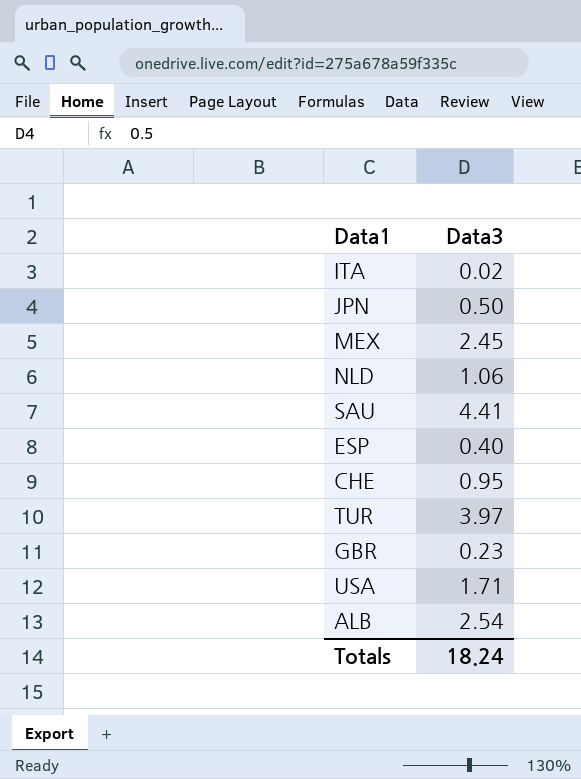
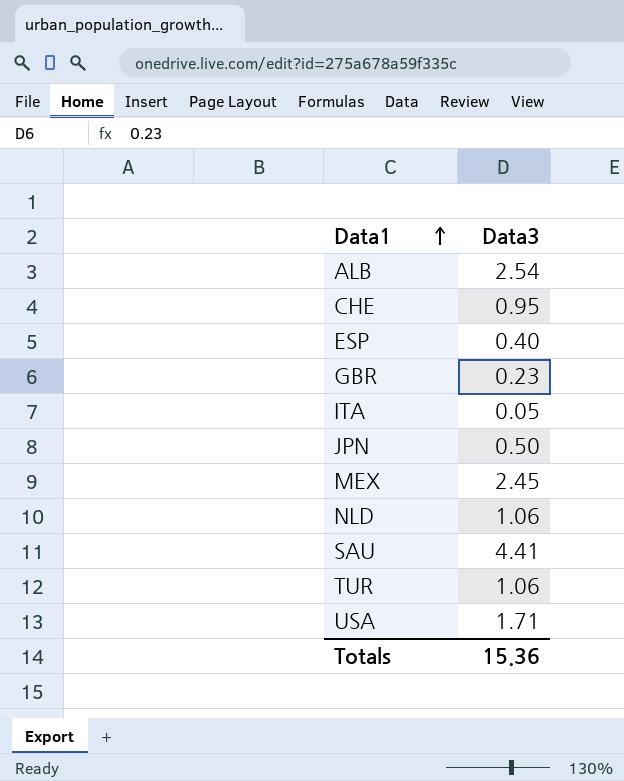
row order: none -> Data1 ascending
ITA | Data3: 0.02 -> 0.05
TUR | Data3: 3.97 -> 1.06
Totals | Data3: 18.24 -> 15.36

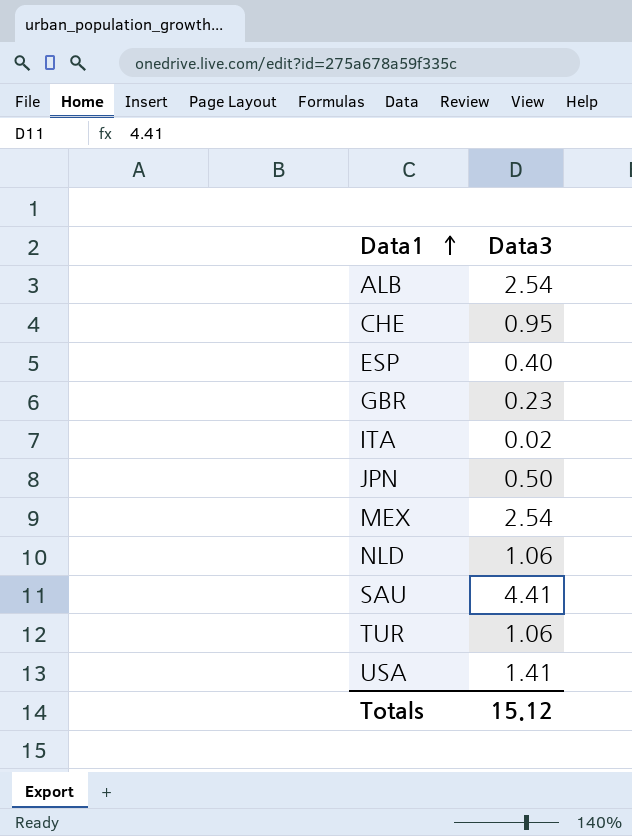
ITA | Data3: 0.05 -> 0.02
MEX | Data3: 2.45 -> 2.54
USA | Data3: 1.71 -> 1.41
Totals | Data3: 15.36 -> 15.12

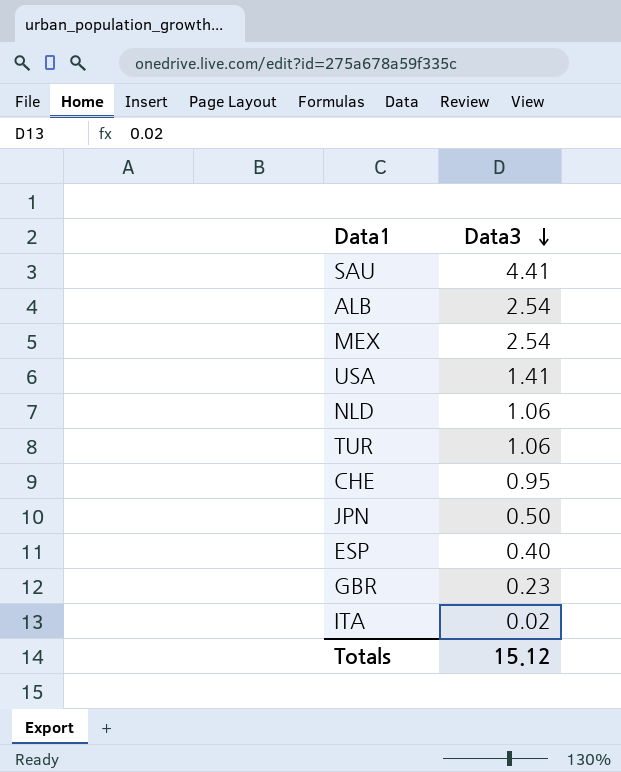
row order: Data1 ascending -> Data3 descending

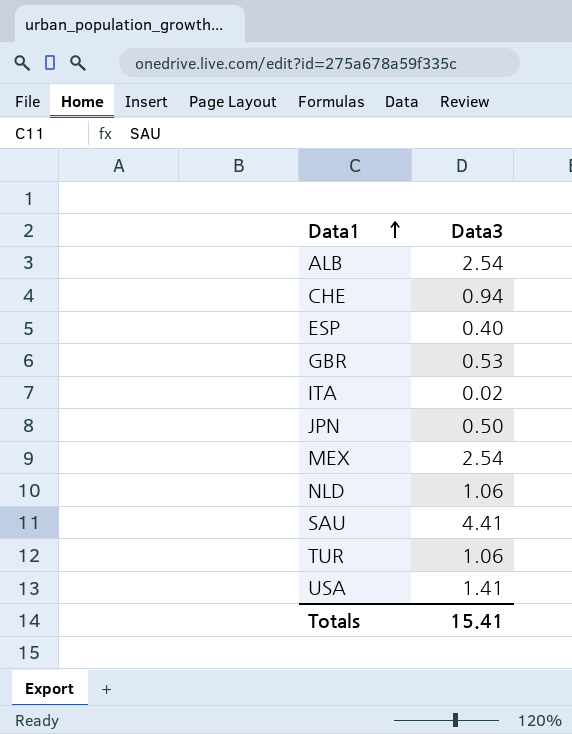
row order: Data3 descending -> Data1 ascending
CHE | Data3: 0.95 -> 0.94
GBR | Data3: 0.23 -> 0.53
Totals | Data3: 15.12 -> 15.41

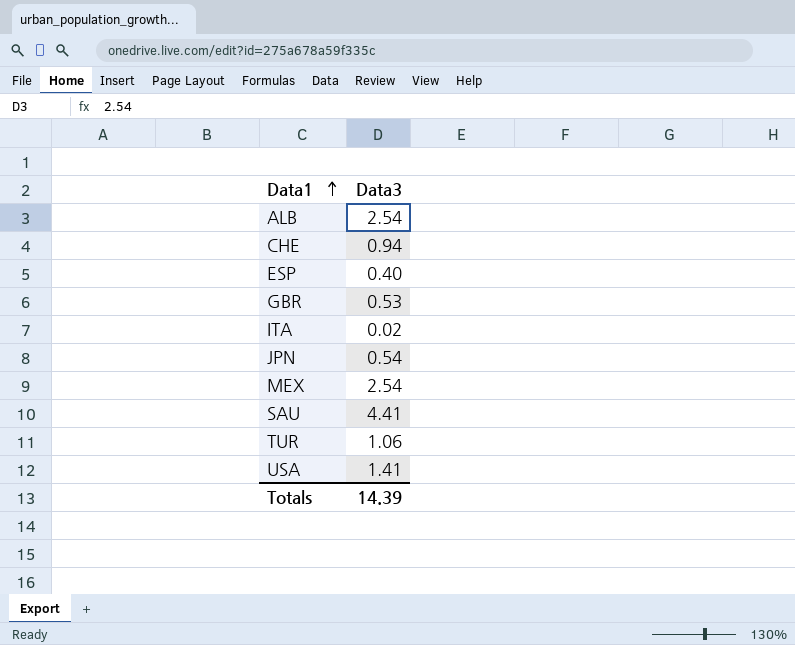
row NLD: 1.06 -> none
JPN | Data3: 0.50 -> 0.54
Totals | Data3: 15.41 -> 14.39

